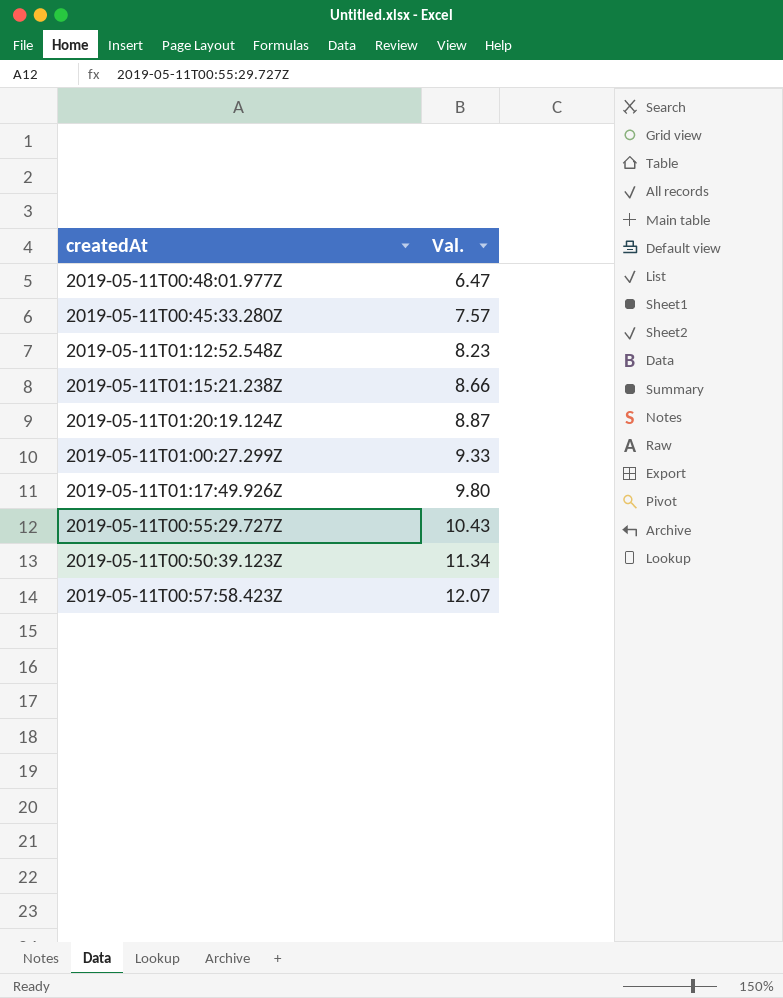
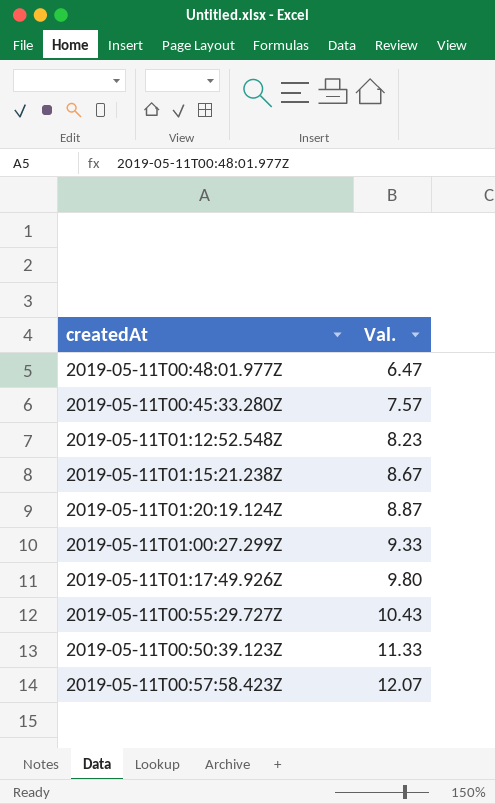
2019-05-11T01:15:21.238Z | Val.: 8.66 -> 8.67
2019-05-11T00:50:39.123Z | Val.: 11.34 -> 11.33

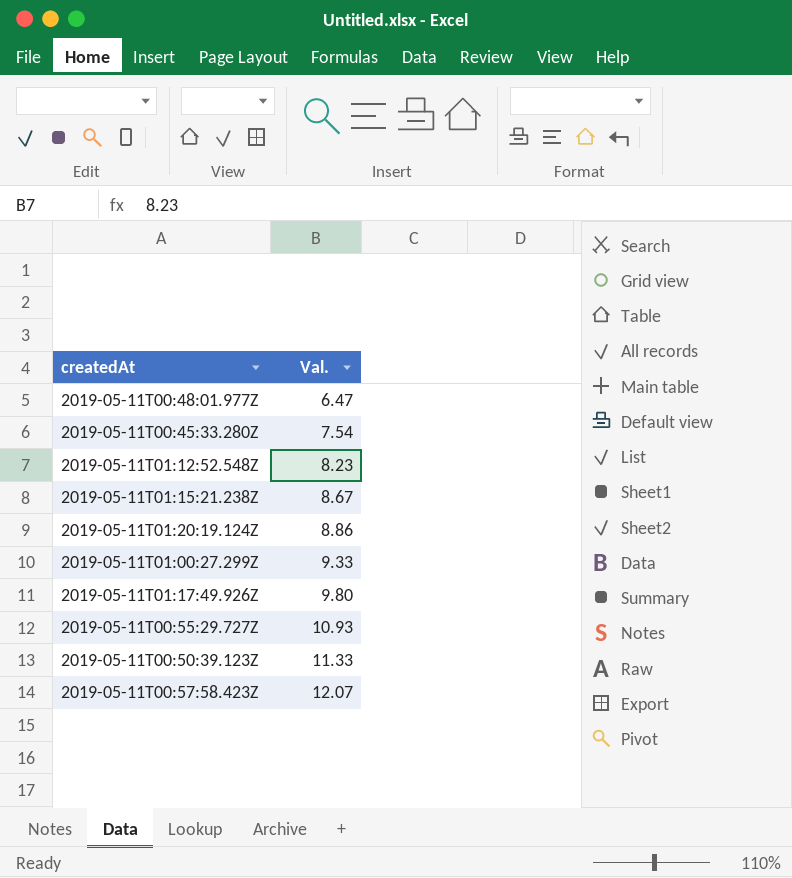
2019-05-11T00:45:33.280Z | Val.: 7.57 -> 7.54
2019-05-11T01:20:19.124Z | Val.: 8.87 -> 8.86
2019-05-11T00:55:29.727Z | Val.: 10.43 -> 10.93

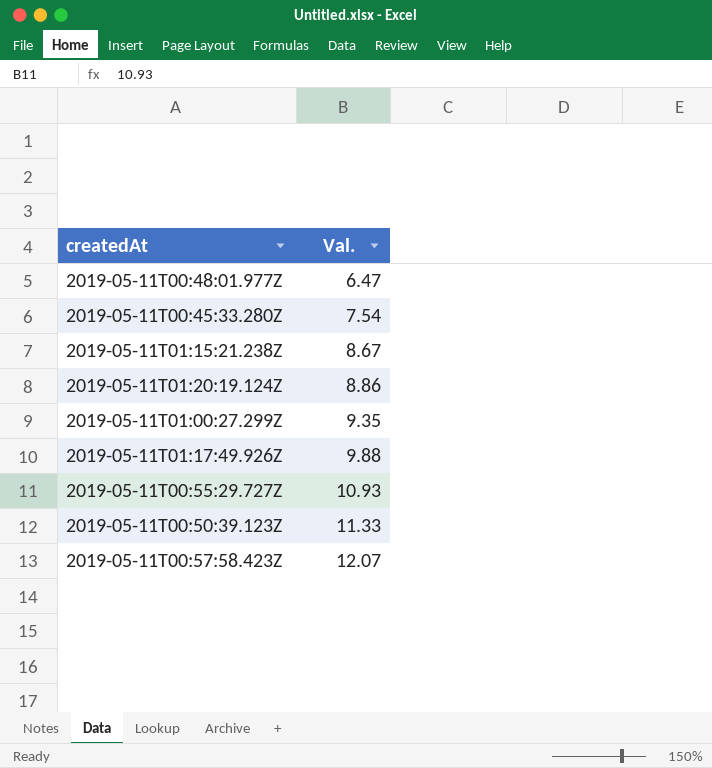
row 2019-05-11T01:12:52.548Z: 8.23 -> none
2019-05-11T01:00:27.299Z | Val.: 9.33 -> 9.35
2019-05-11T01:17:49.926Z | Val.: 9.80 -> 9.88

